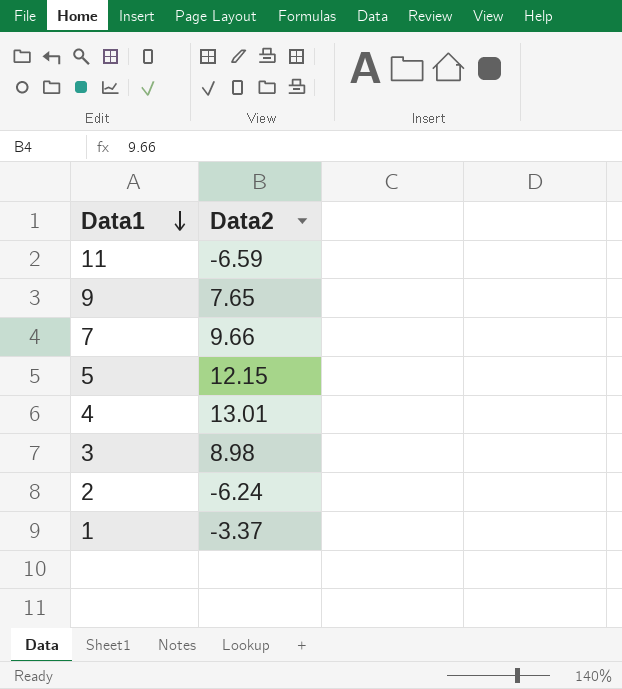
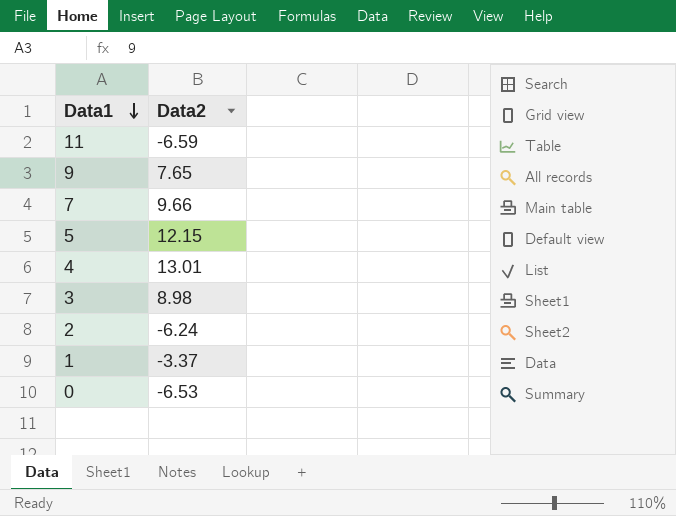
row 0: none -> -6.53

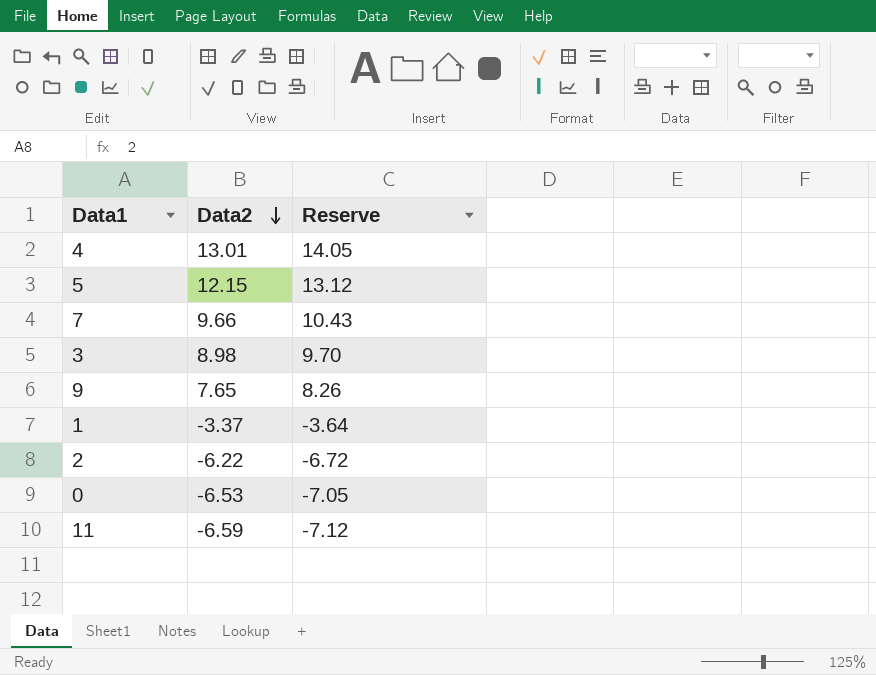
row order: Data1 descending -> Data2 descending
column Reserve | formula: none -> [Data2] * 1.08
2 | Data2: -6.24 -> -6.22

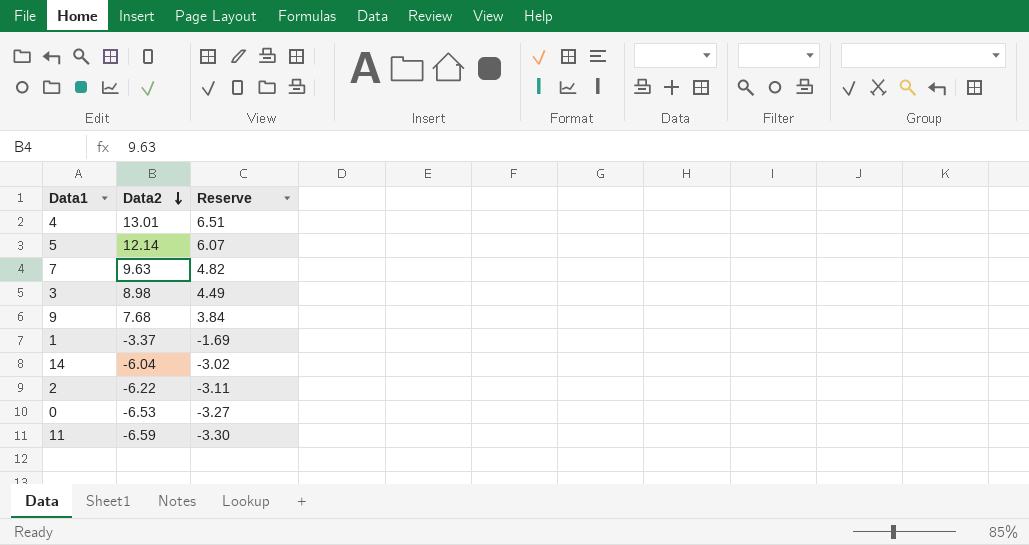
column Reserve | formula: [Data2] * 1.08 -> [Data2] * 0.5
5 | Data2: 12.15 -> 12.14
7 | Data2: 9.66 -> 9.63
9 | Data2: 7.65 -> 7.68
row 14: none -> -6.04 | -3.02

